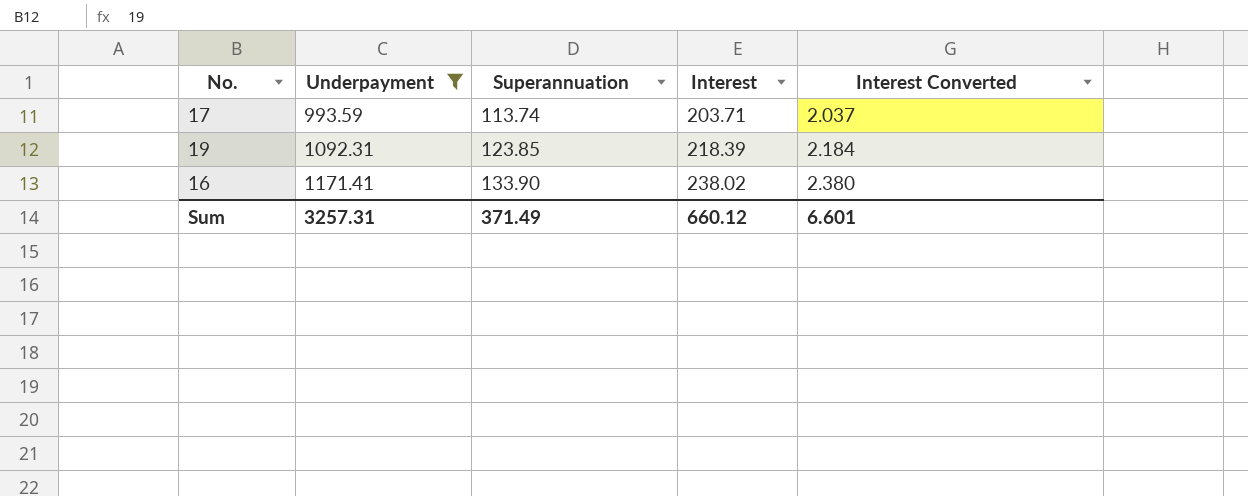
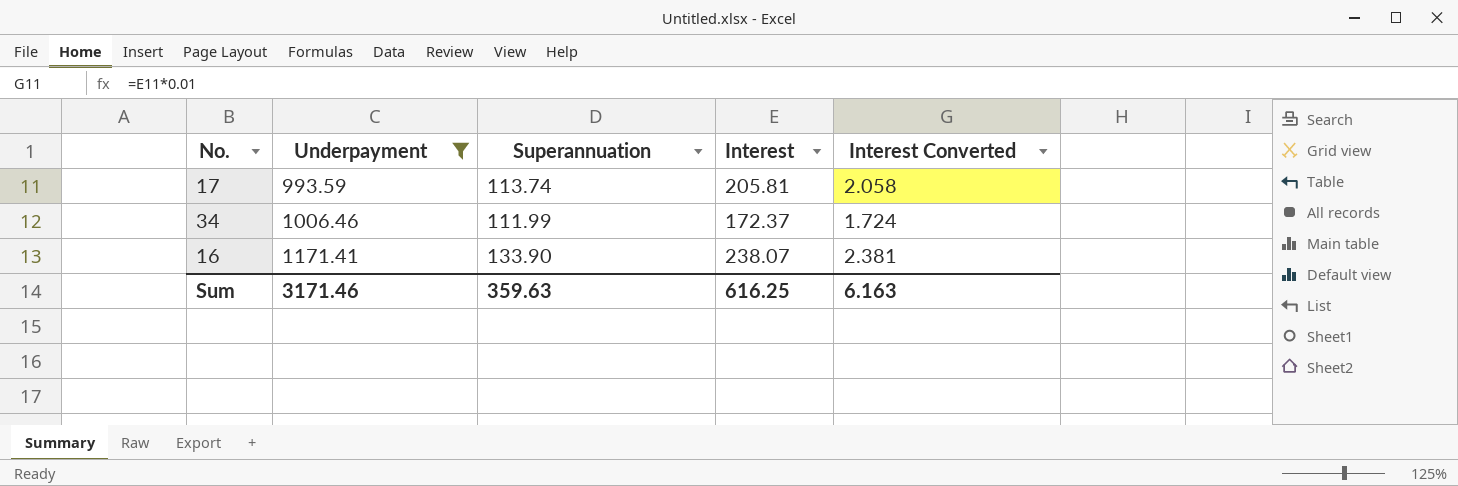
row 19: 1092.31 | 123.85 | 218.39 | 2.184 -> none
17 | Interest: 203.71 -> 205.81
17 | Interest Converted: 2.037 -> 2.058
row 34: none -> 1006.46 | 111.99 | 172.37 | 1.724
16 | Interest: 238.02 -> 238.07
16 | Interest Converted: 2.380 -> 2.381
Sum | Underpayment: 3257.31 -> 3171.46
Sum | Superannuation: 371.49 -> 359.63
Sum | Interest: 660.12 -> 616.25
Sum | Interest Converted: 6.601 -> 6.163

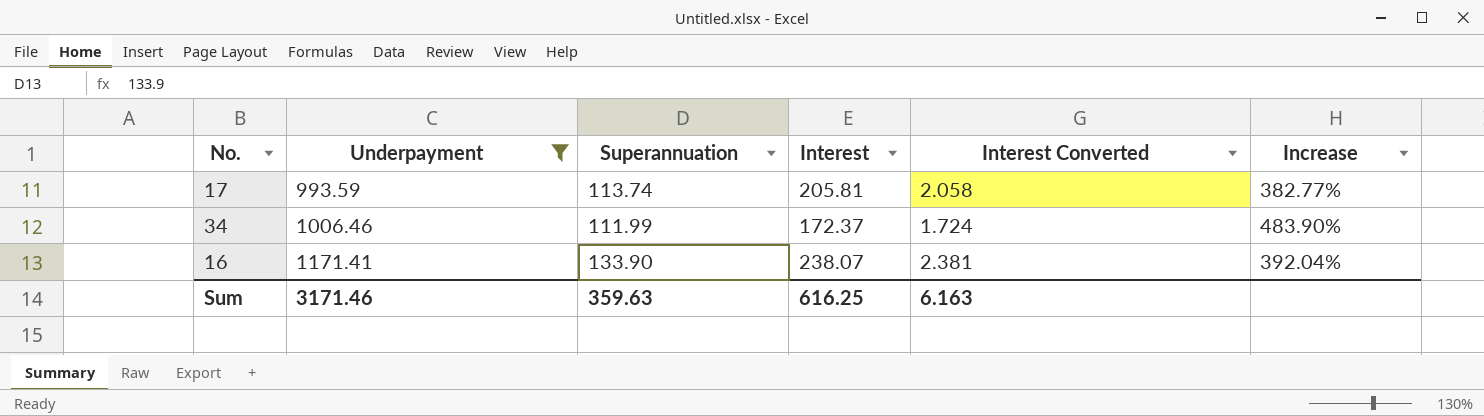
column Increase | formula: none -> ([Underpayment] - [Interest]) / [Interest]

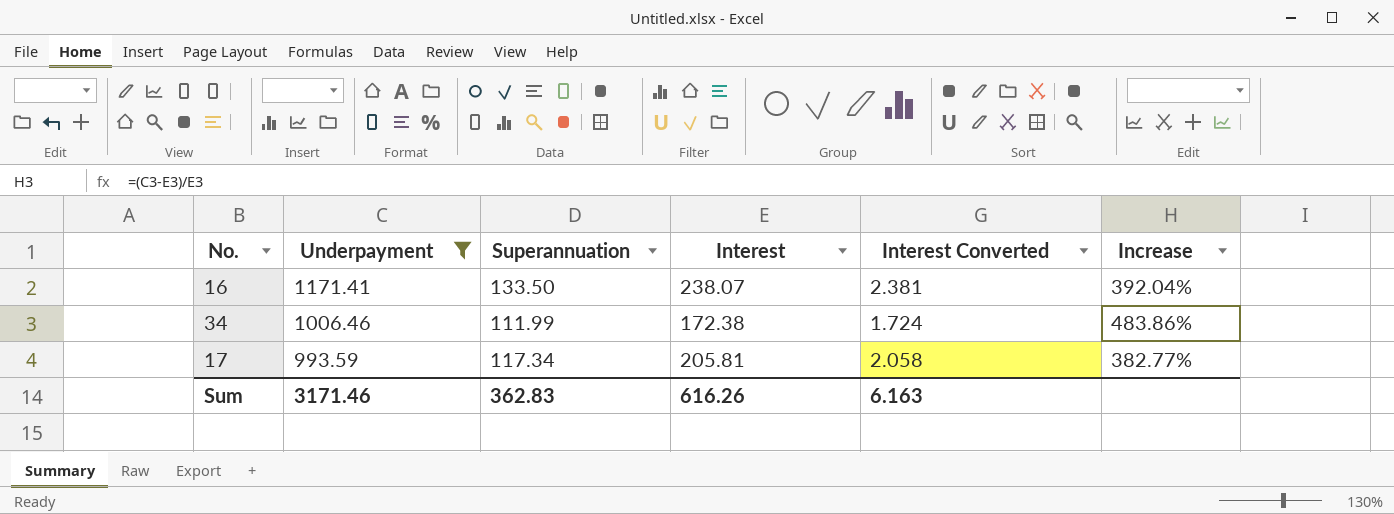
row order: Underpayment ascending -> Underpayment descending
16 | Superannuation: 133.90 -> 133.50
34 | Interest: 172.37 -> 172.38
34 | Increase: 483.90% -> 483.86%
17 | Superannuation: 113.74 -> 117.34
Sum | Superannuation: 359.63 -> 362.83
Sum | Interest: 616.25 -> 616.26

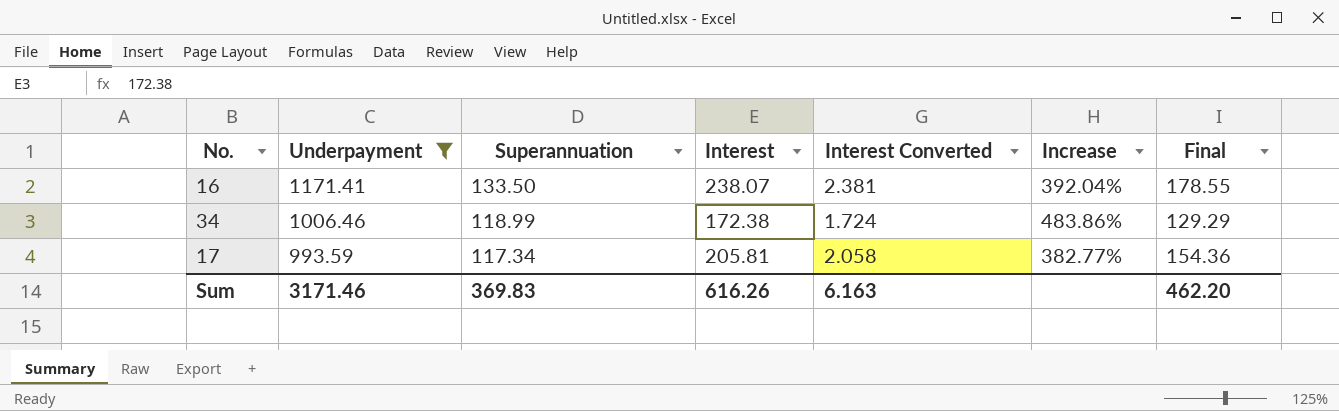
column Final | formula: none -> [Interest] * 0.75
34 | Superannuation: 111.99 -> 118.99
Sum | Superannuation: 362.83 -> 369.83

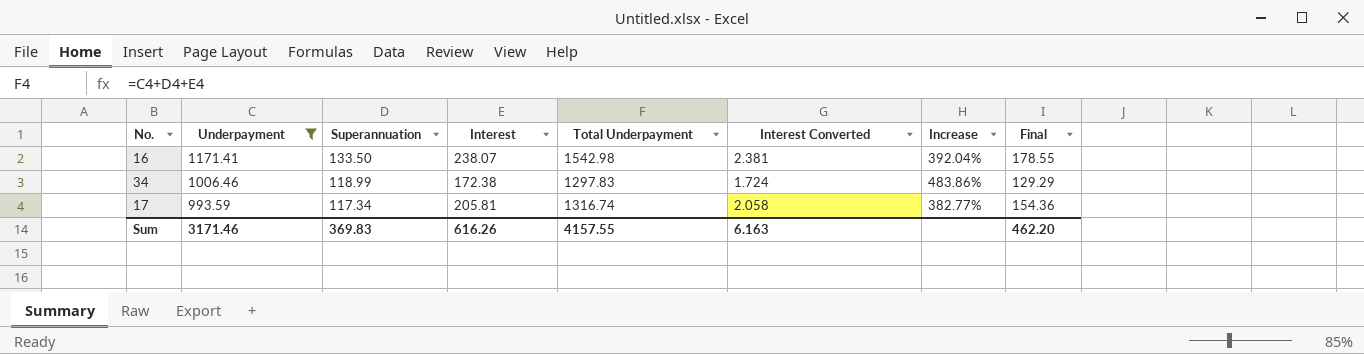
column Total Underpayment | formula: none -> [Underpayment] + [Superannuation] + [Interest]

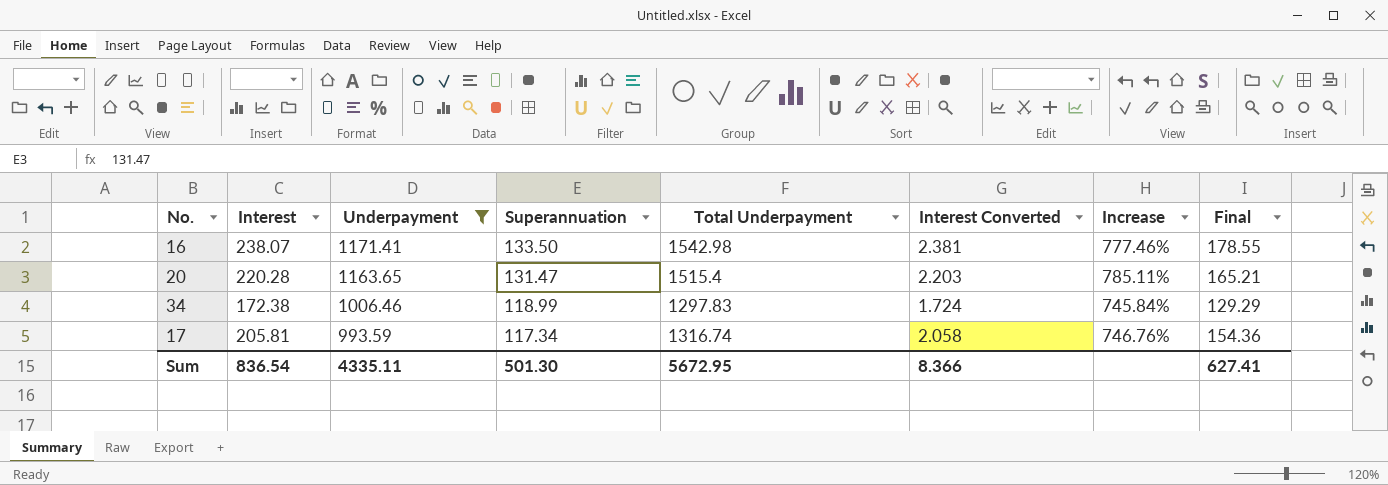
column Interest | position: 4 -> 2
column Increase | formula: ([Underpayment] - [Interest]) / [Interest] -> ([Underpayment] - [Superannuation]) / [Superannuation]
row 20: none -> 220.28 | 1163.65 | 131.47 | 1515.4 | 2.203 | 785.11% | 165.21
Sum | Interest: 616.26 -> 836.54
Sum | Underpayment: 3171.46 -> 4335.11
Sum | Superannuation: 369.83 -> 501.30
Sum | Total Underpayment: 4157.55 -> 5672.95
Sum | Interest Converted: 6.163 -> 8.366
Sum | Final: 462.20 -> 627.41

